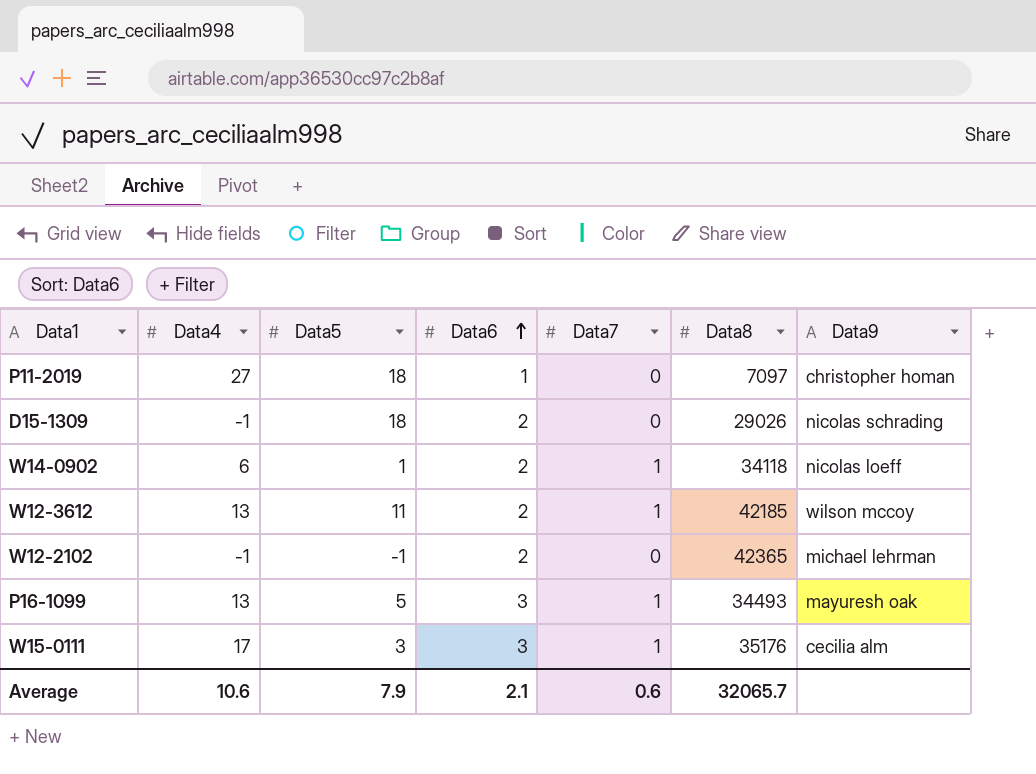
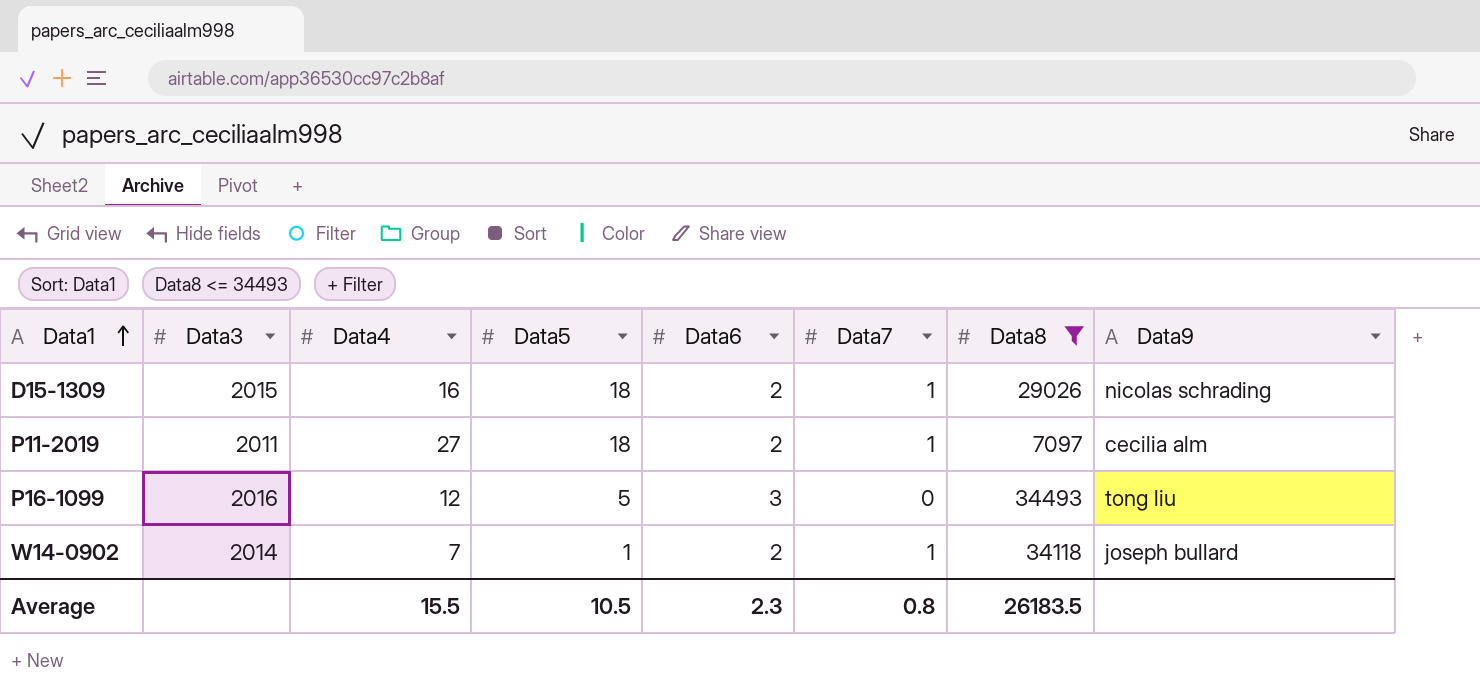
filter: none -> Data8 <= 34493
row order: Data6 ascending -> Data1 ascending
column Data3 | position: none -> 2
D15-1309 | Data4: -1 -> 16
D15-1309 | Data7: 0 -> 1
P11-2019 | Data6: 1 -> 2
P11-2019 | Data7: 0 -> 1
P11-2019 | Data9: christopher homan -> cecilia alm
P16-1099 | Data4: 13 -> 12
P16-1099 | Data7: 1 -> 0
P16-1099 | Data9: mayuresh oak -> tong liu
W14-0902 | Data4: 6 -> 7
W14-0902 | Data9: nicolas loeff -> joseph bullard
Average | Data4: 10.6 -> 15.5
Average | Data5: 7.9 -> 10.5
Average | Data6: 2.1 -> 2.3
Average | Data7: 0.6 -> 0.8
Average | Data8: 32065.7 -> 26183.5

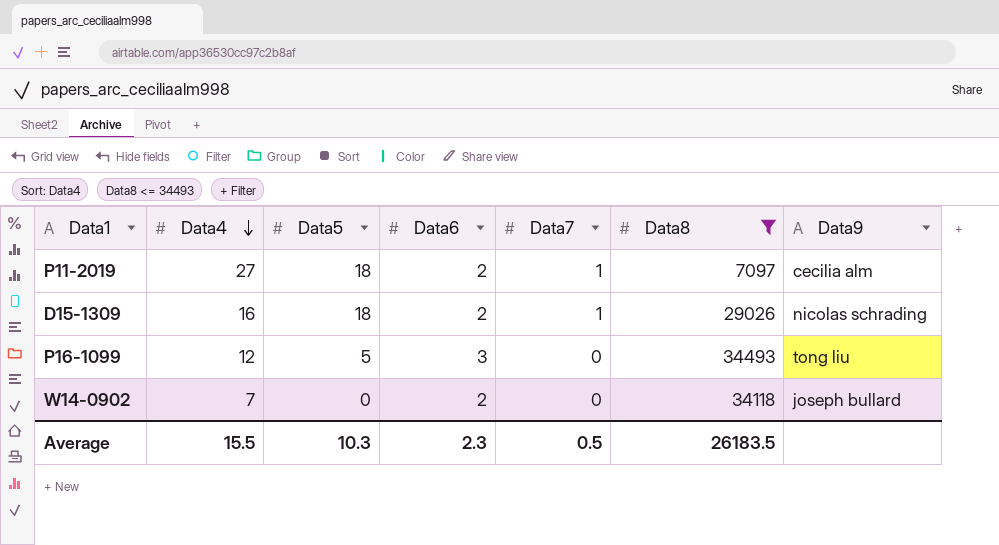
row order: Data1 ascending -> Data4 descending
column Data3 | position: 2 -> none
W14-0902 | Data5: 1 -> 0
W14-0902 | Data7: 1 -> 0
Average | Data5: 10.5 -> 10.3
Average | Data7: 0.8 -> 0.5

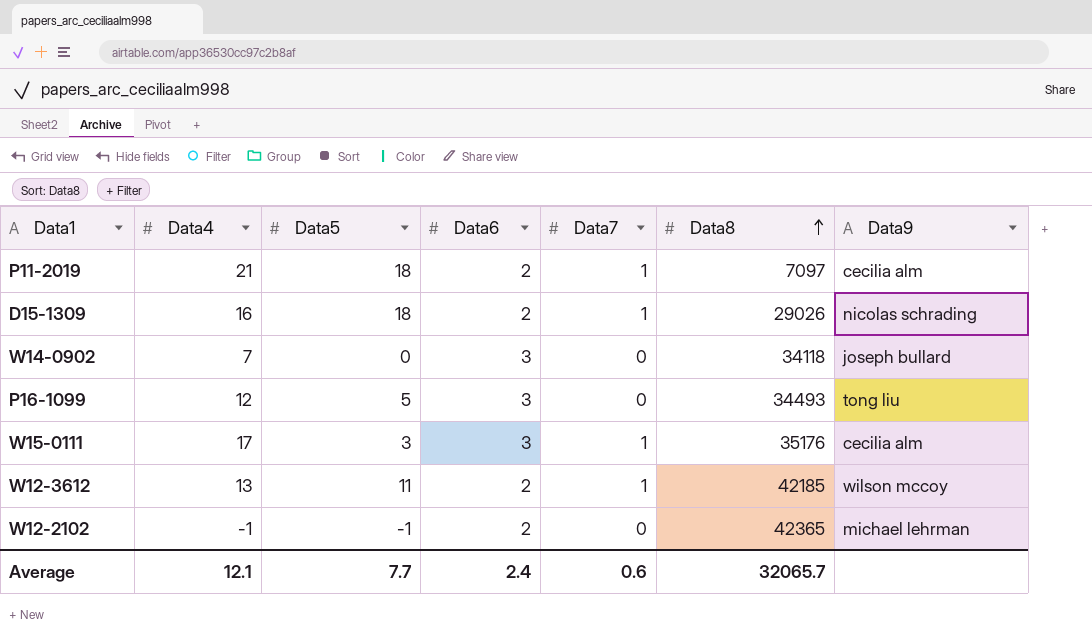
filter: Data8 <= 34493 -> none
row order: Data4 descending -> Data8 ascending
P11-2019 | Data4: 27 -> 21
W14-0902 | Data6: 2 -> 3
Average | Data4: 15.5 -> 12.1
Average | Data5: 10.3 -> 7.7
Average | Data6: 2.3 -> 2.4
Average | Data7: 0.5 -> 0.6
Average | Data8: 26183.5 -> 32065.7

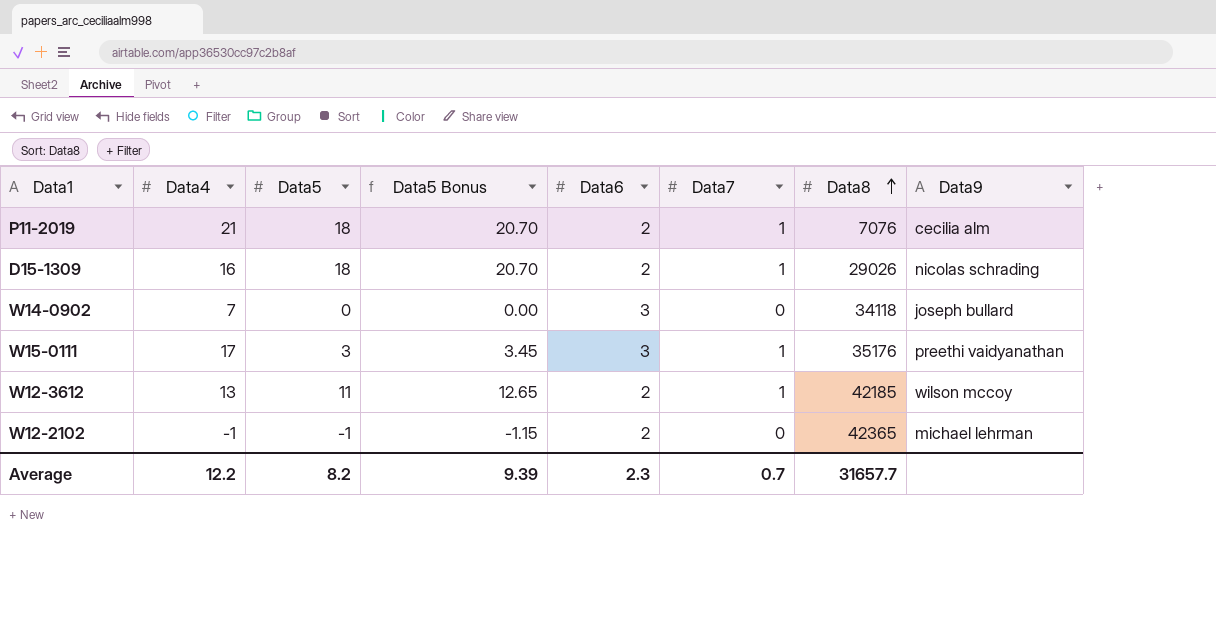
column Data5 Bonus | formula: none -> [Data5] * 1.15
row P16-1099: 12 | 5 | 3 | 0 | 34493 | tong liu -> none
P11-2019 | Data8: 7097 -> 7076
W15-0111 | Data9: cecilia alm -> preethi vaidyanathan
Average | Data4: 12.1 -> 12.2
Average | Data5: 7.7 -> 8.2
Average | Data6: 2.4 -> 2.3
Average | Data7: 0.6 -> 0.7
Average | Data8: 32065.7 -> 31657.7

